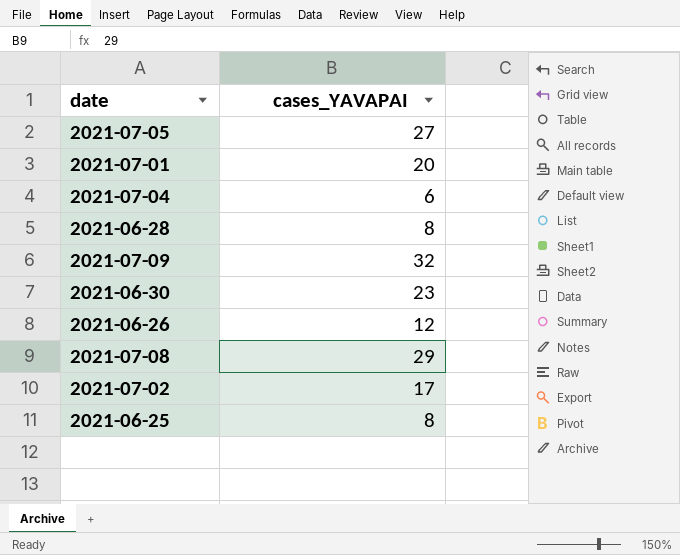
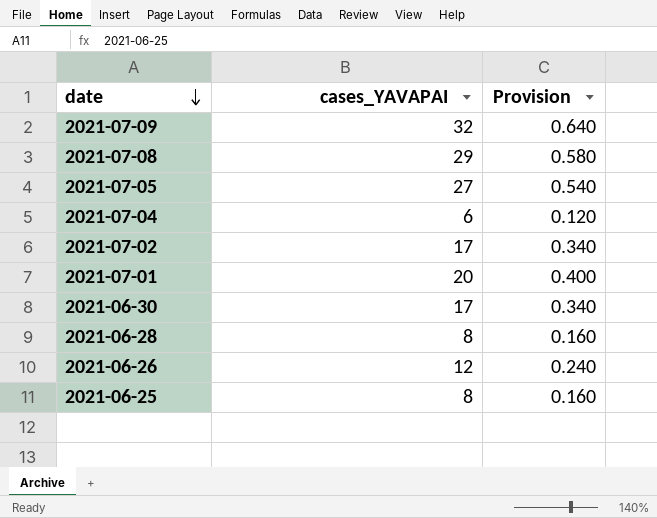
row order: none -> date descending
column Provision | formula: none -> [cases_YAVAPAI] * 0.02
2021-06-30 | cases_YAVAPAI: 23 -> 17

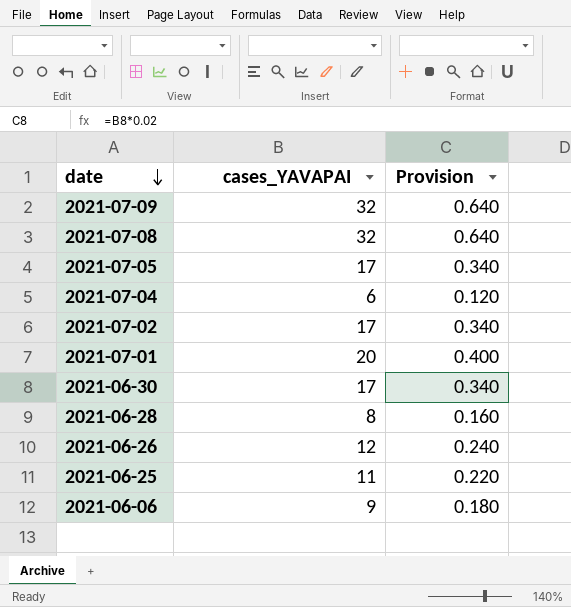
2021-07-08 | cases_YAVAPAI: 29 -> 32
2021-07-08 | Provision: 0.580 -> 0.640
2021-07-05 | cases_YAVAPAI: 27 -> 17
2021-07-05 | Provision: 0.540 -> 0.340
2021-06-25 | cases_YAVAPAI: 8 -> 11
2021-06-25 | Provision: 0.160 -> 0.220
row 2021-06-06: none -> 9 | 0.180

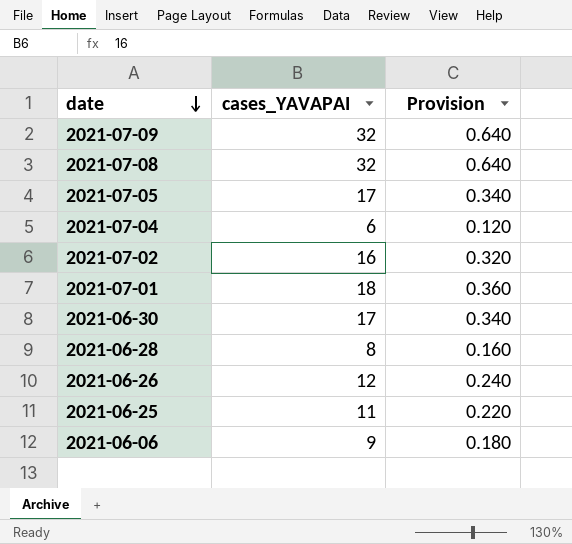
2021-07-02 | cases_YAVAPAI: 17 -> 16
2021-07-02 | Provision: 0.340 -> 0.320
2021-07-01 | cases_YAVAPAI: 20 -> 18
2021-07-01 | Provision: 0.400 -> 0.360

